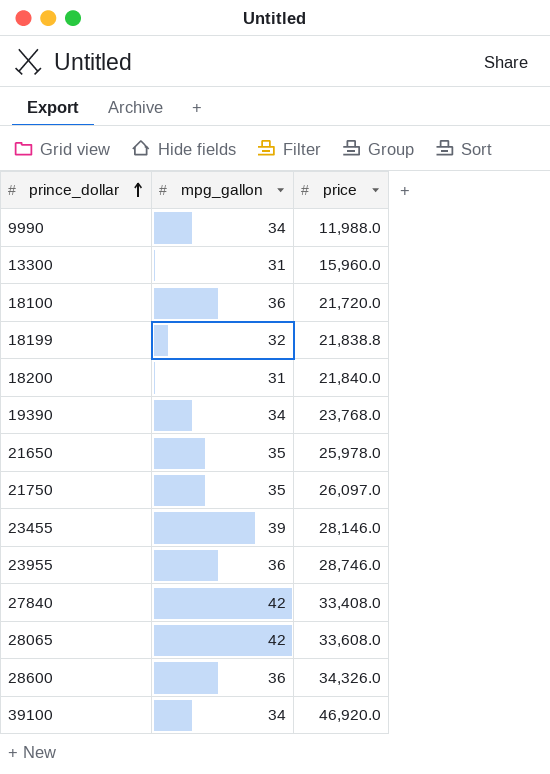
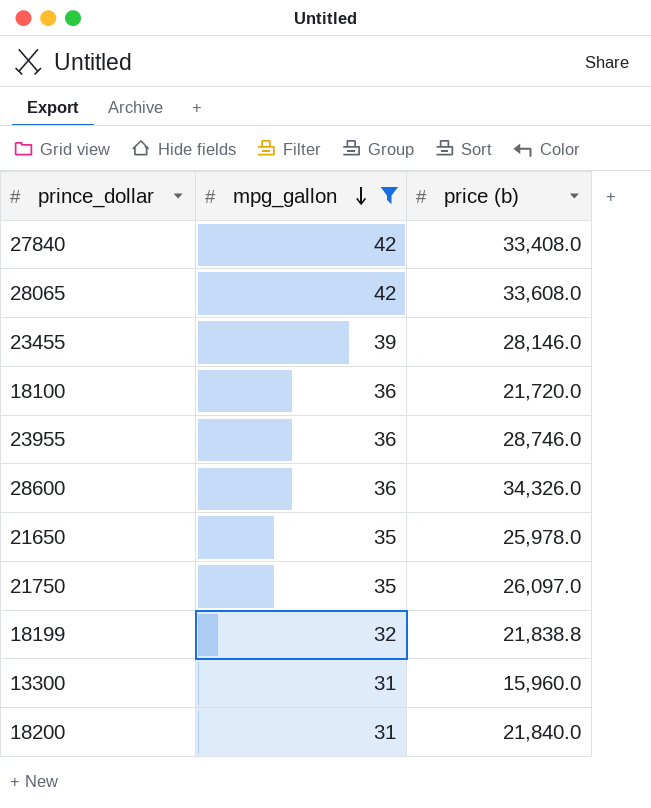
filter: none -> mpg_gallon != 34
row order: prince_dollar ascending -> mpg_gallon descending
column name: price -> price (b)

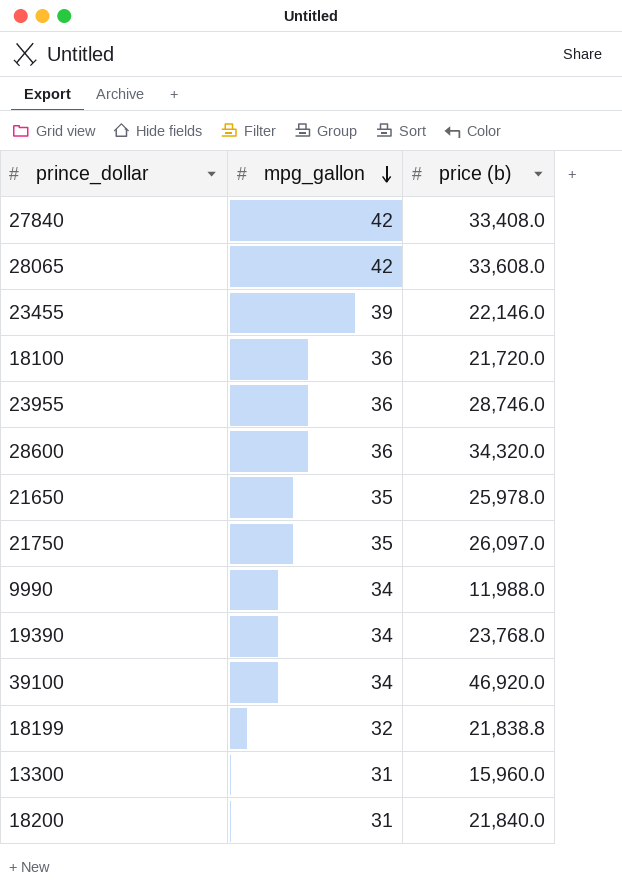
filter: mpg_gallon != 34 -> none
23455 | price (b): 28,146.0 -> 22,146.0
28600 | price (b): 34,326.0 -> 34,320.0

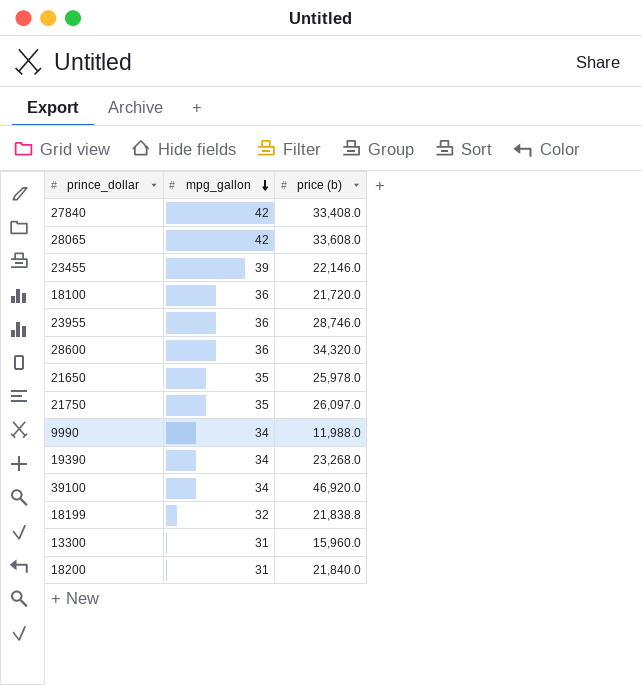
19390 | price (b): 23,768.0 -> 23,268.0

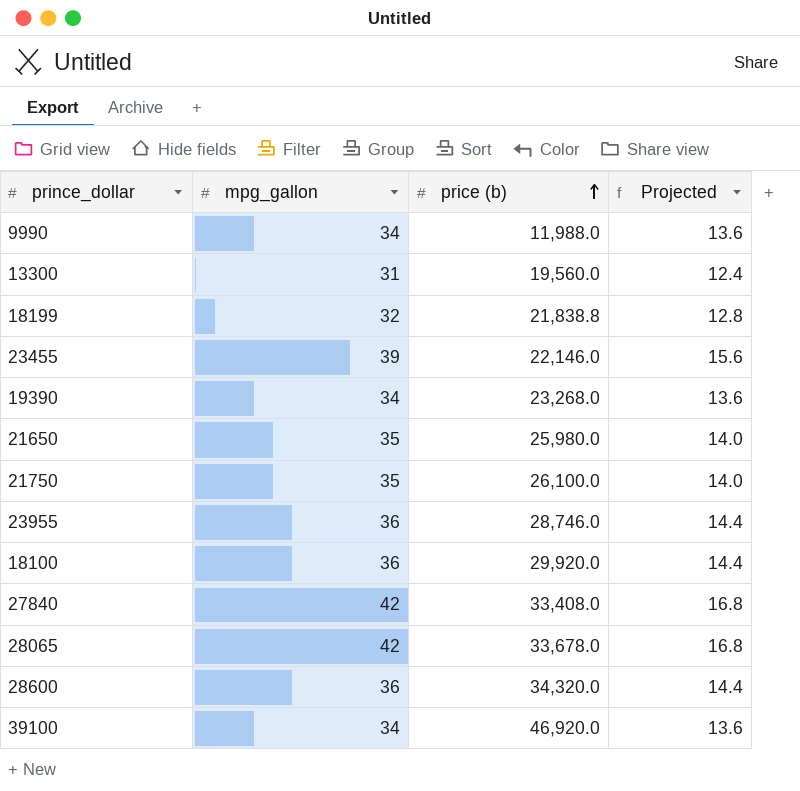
row order: mpg_gallon descending -> price (b) ascending
column Projected | formula: none -> [mpg_gallon] * 0.4
row 18200: 31 | 21,840.0 -> none
13300 | price (b): 15,960.0 -> 19,560.0
21650 | price (b): 25,978.0 -> 25,980.0
21750 | price (b): 26,097.0 -> 26,100.0
18100 | price (b): 21,720.0 -> 29,920.0
28065 | price (b): 33,608.0 -> 33,678.0

